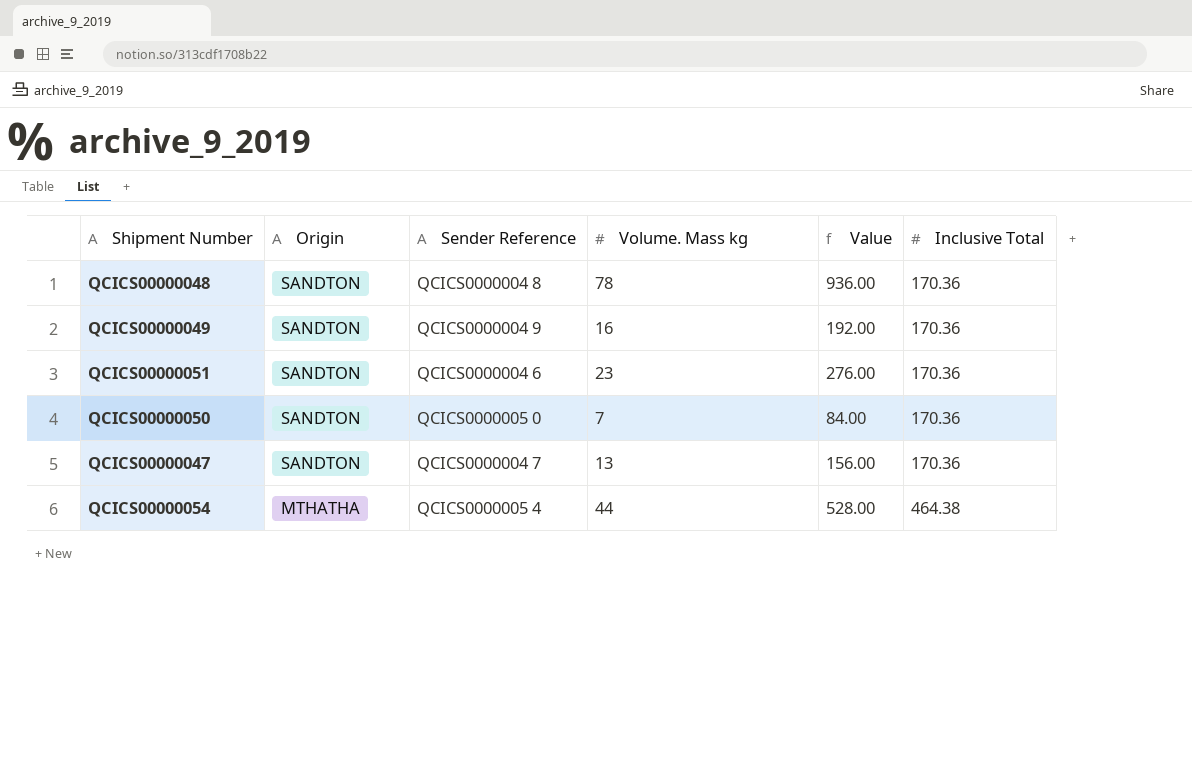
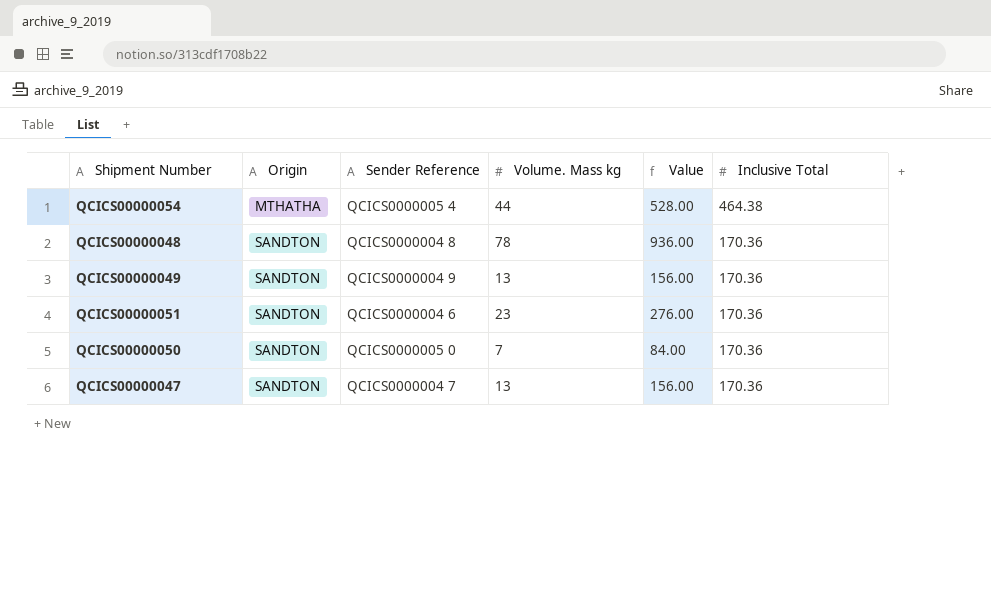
row order: Origin descending -> Origin ascending
QCICS00000049 | Volume. Mass kg: 16 -> 13
QCICS00000049 | Value: 192.00 -> 156.00

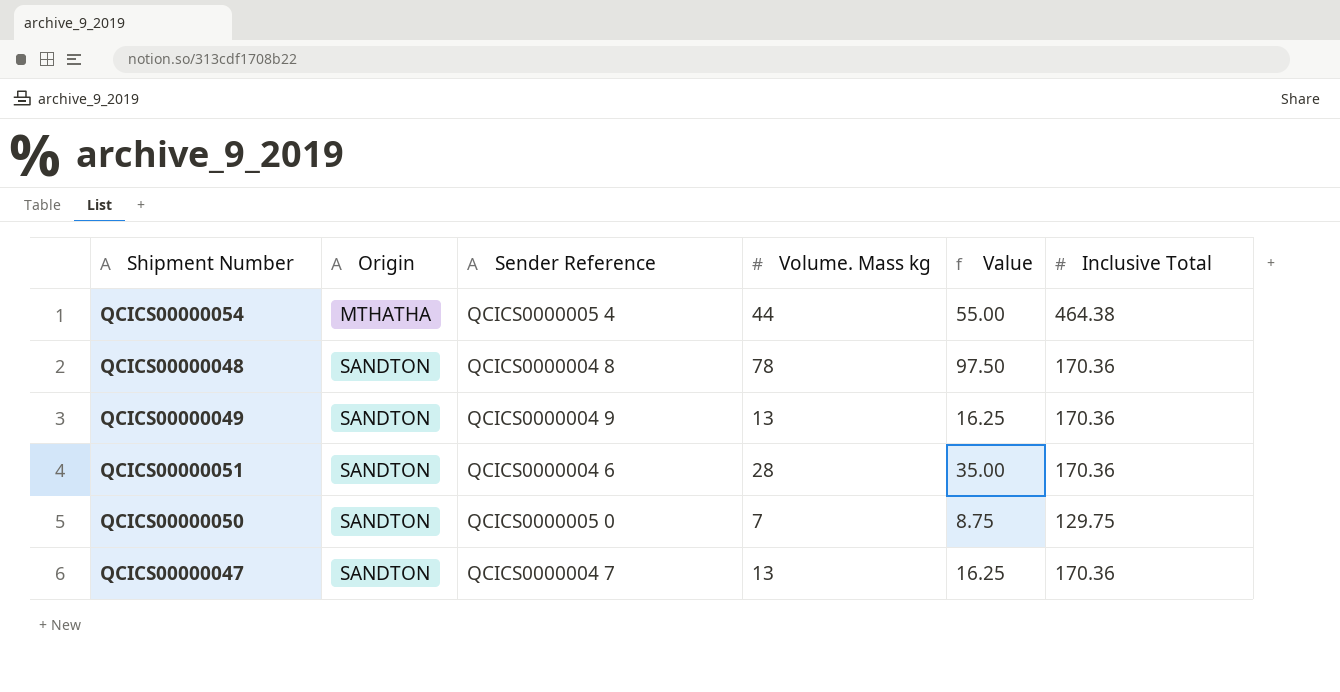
column Value | formula: [Volume. Mass kg] * 12 -> [Volume. Mass kg] * 1.25
QCICS00000051 | Volume. Mass kg: 23 -> 28
QCICS00000050 | Inclusive Total: 170.36 -> 129.75

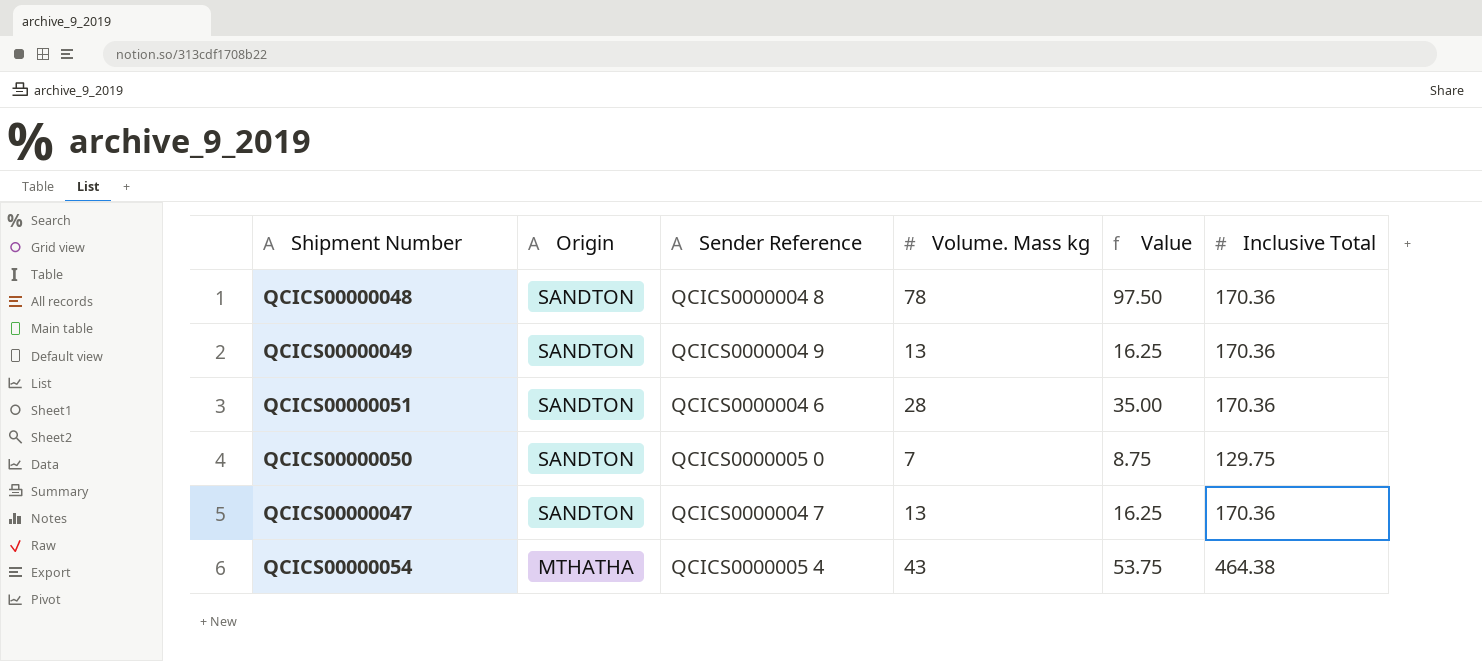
row order: Origin ascending -> Origin descending
QCICS00000054 | Volume. Mass kg: 44 -> 43
QCICS00000054 | Value: 55.00 -> 53.75

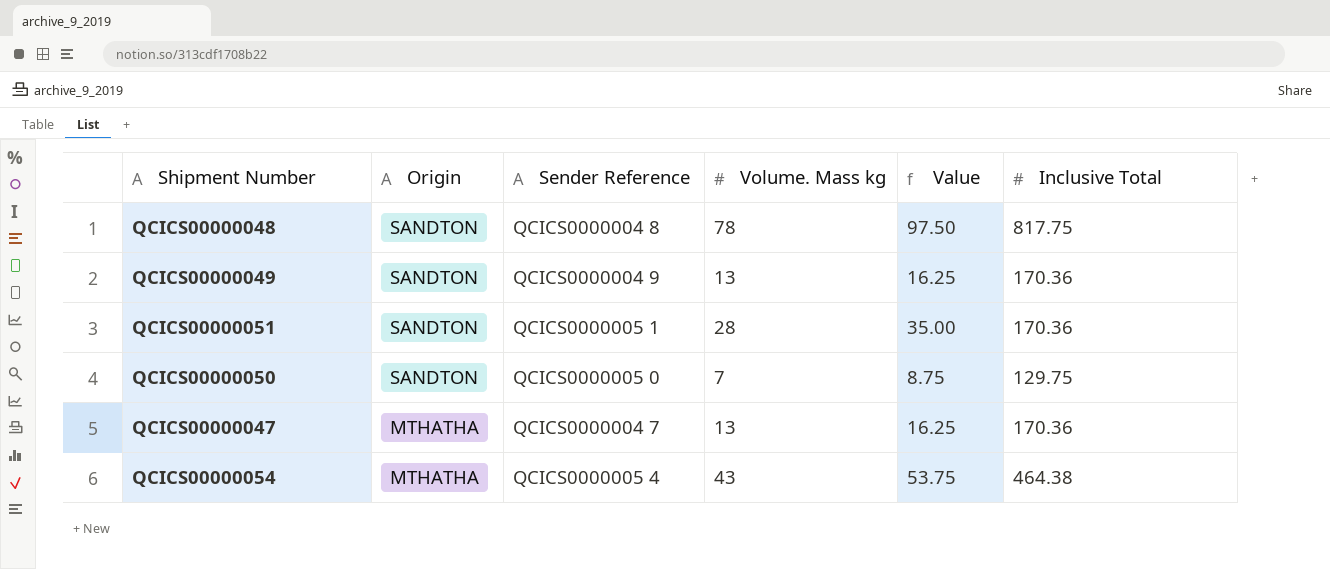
QCICS00000048 | Inclusive Total: 170.36 -> 817.75
QCICS00000051 | Sender Reference: QCICS0000004 6 -> QCICS0000005 1
QCICS00000047 | Origin: SANDTON -> MTHATHA

